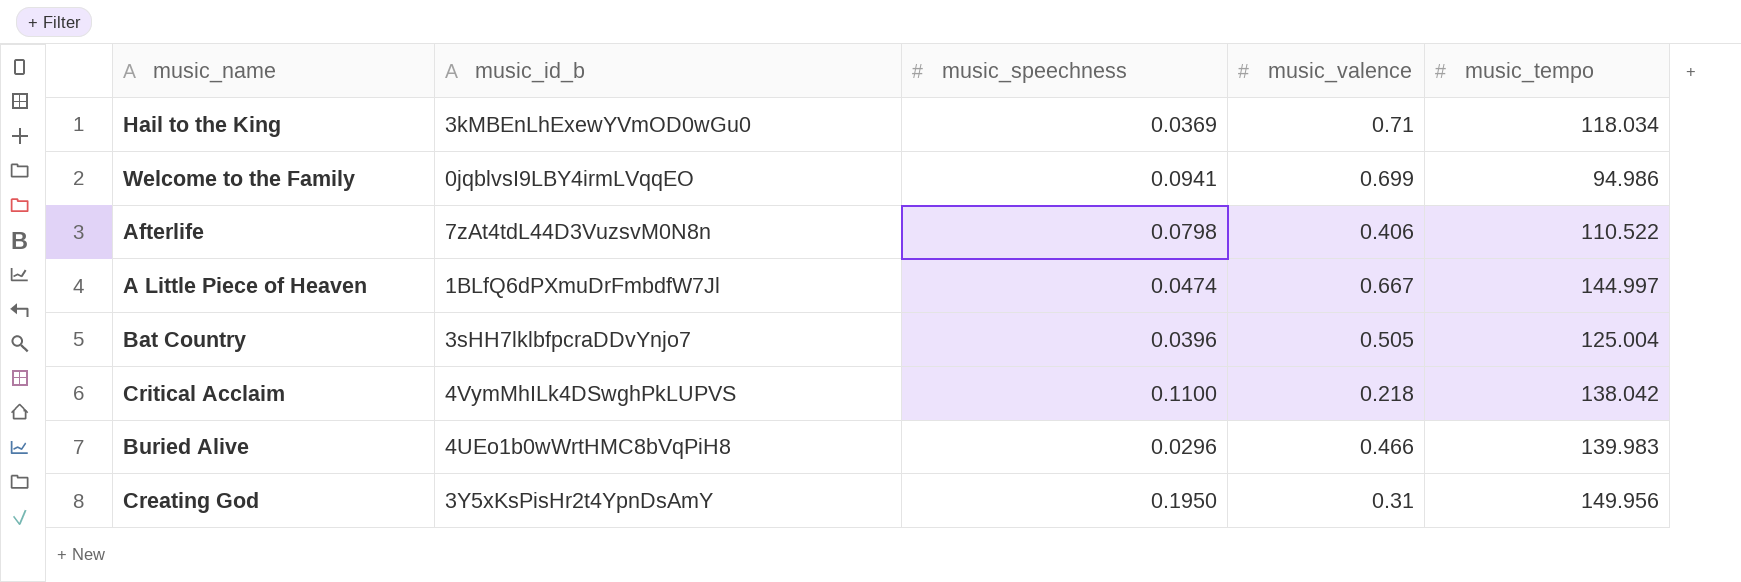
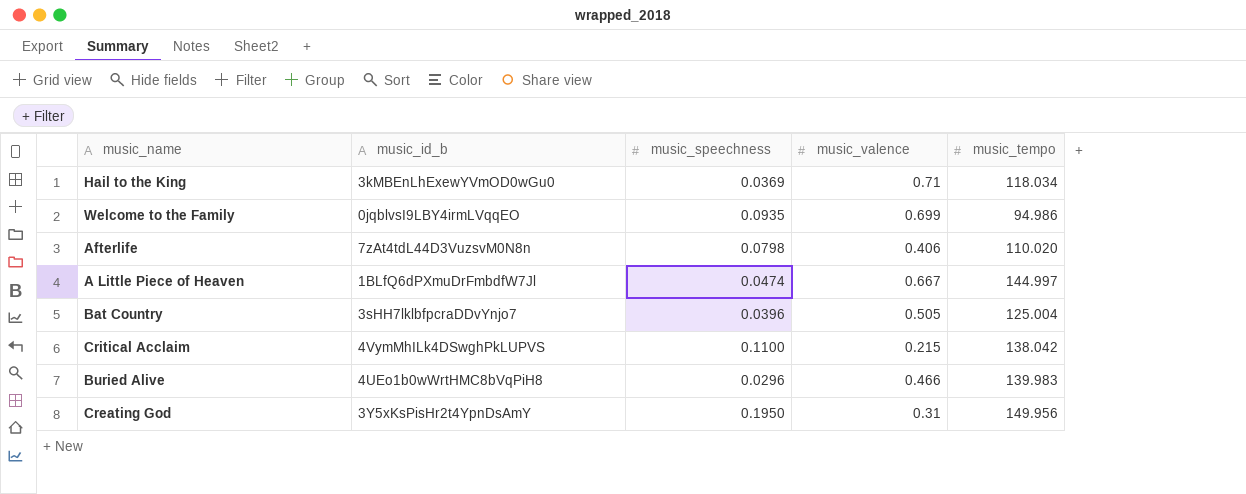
Welcome to the Family | music_speechness: 0.0941 -> 0.0935
Afterlife | music_tempo: 110.522 -> 110.020
Critical Acclaim | music_valence: 0.218 -> 0.215

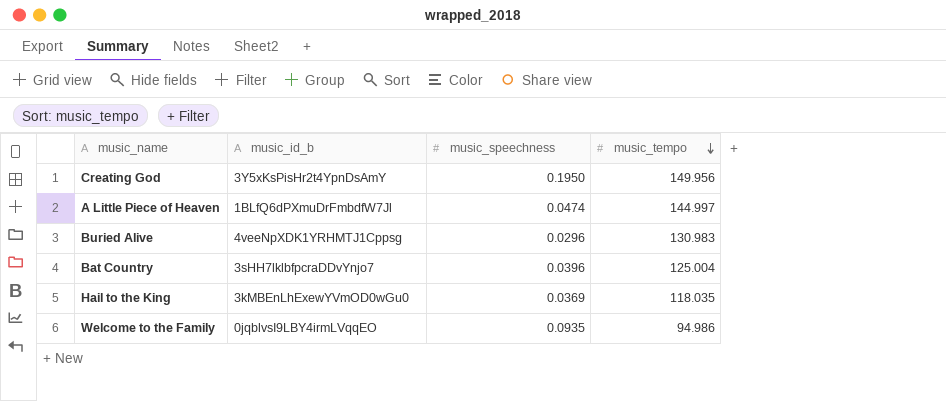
row order: none -> music_tempo descending
column music_valence | position: 4 -> none
row Afterlife: 7zAt4tdL44D3VuzsvM0N8n | 0.0798 | 0.406 | 110.020 -> none
row Critical Acclaim: 4VymMhILk4DSwghPkLUPVS | 0.1100 | 0.215 | 138.042 -> none
Buried Alive | music_id_b: 4UEo1b0wWrtHMC8bVqPiH8 -> 4veeNpXDK1YRHMTJ1Cppsg
Buried Alive | music_tempo: 139.983 -> 130.983
Hail to the King | music_tempo: 118.034 -> 118.035

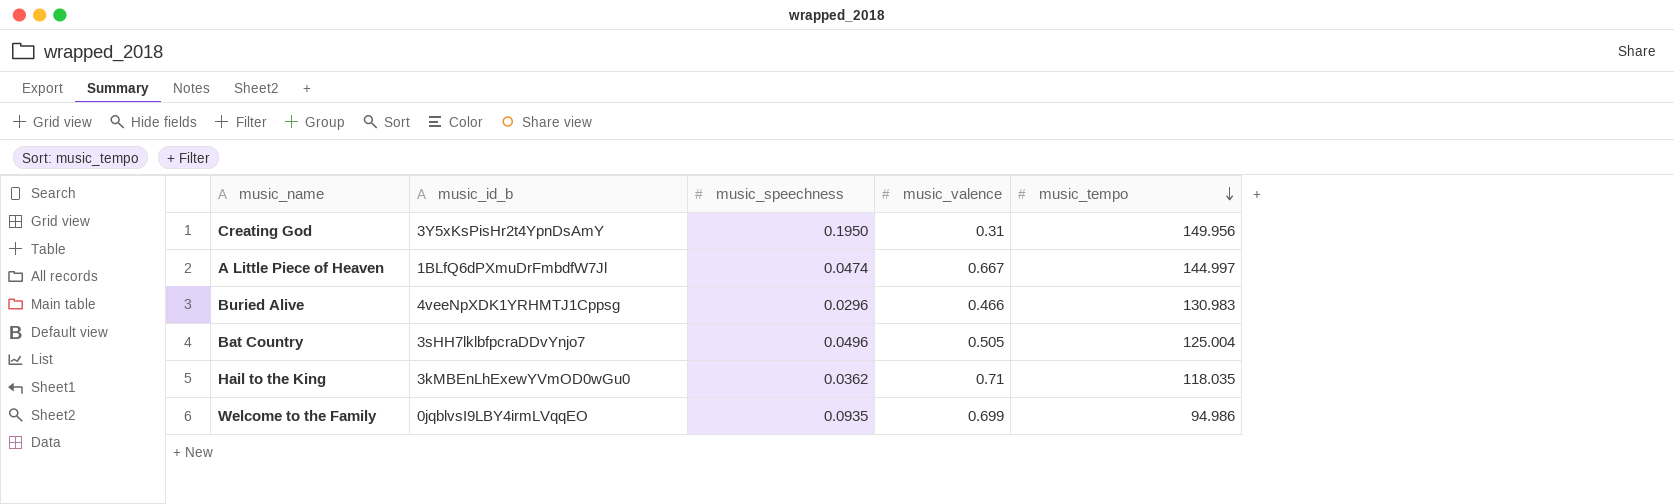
column music_valence | position: none -> 4
Bat Country | music_speechness: 0.0396 -> 0.0496
Hail to the King | music_speechness: 0.0369 -> 0.0362

